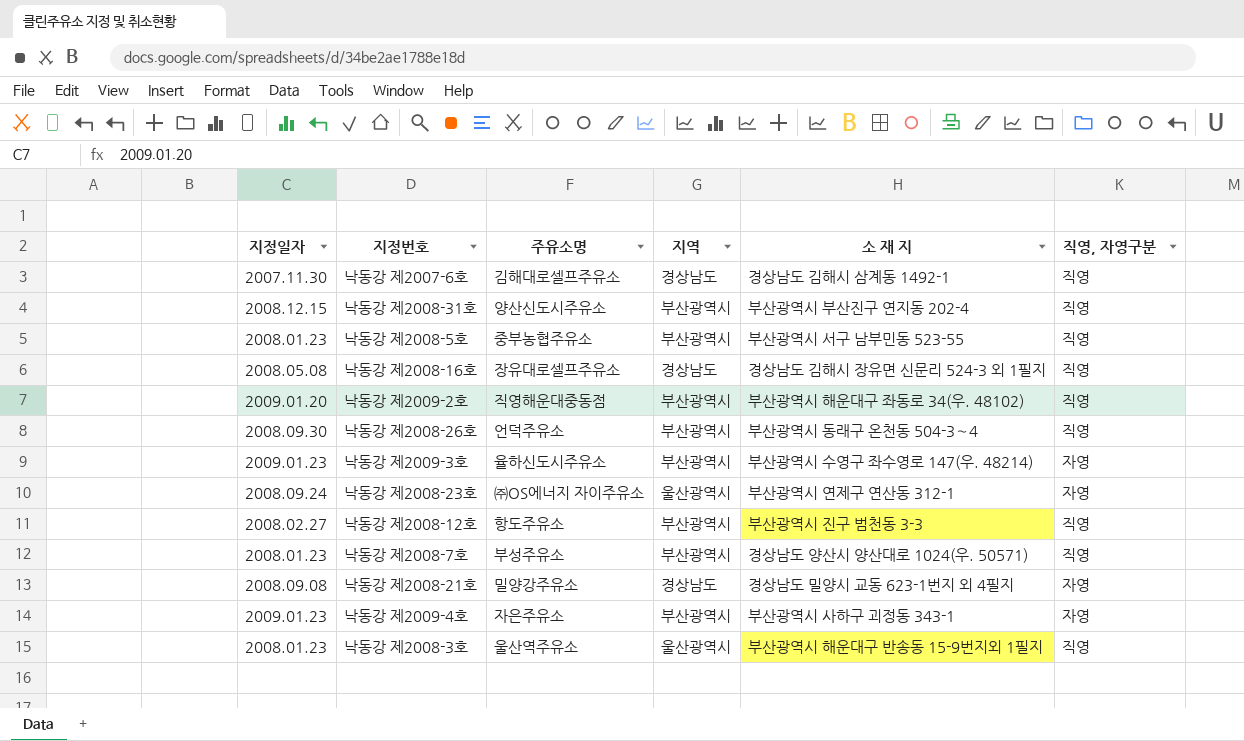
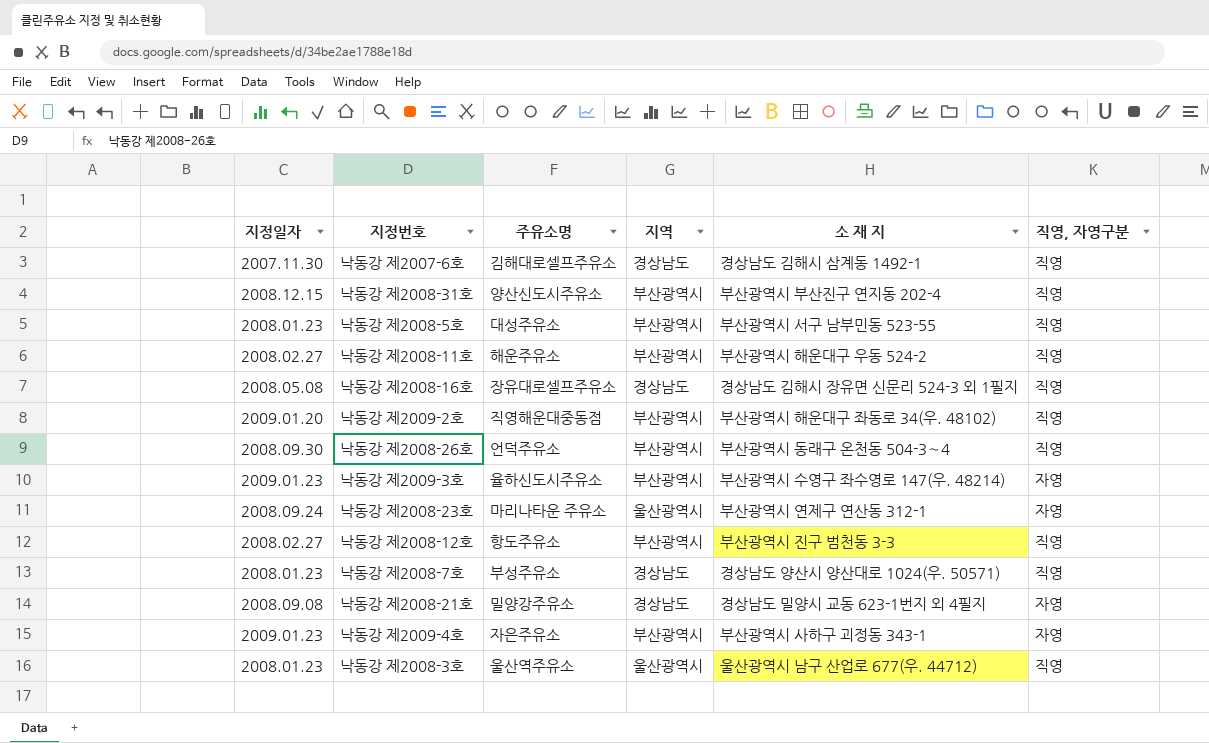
낙동강 제2008-5호 | 주유소명: 중부농협주유소 -> 대성주유소
row 낙동강 제2008-11호: none -> 2008.02.27 | 해운주유소 | 부산광역시 | 부산광역시 해운대구 우동 524-2 | 직영
낙동강 제2008-23호 | 주유소명: ㈜OS에너지 자이주유소 -> 마리나타운 주유소
낙동강 제2008-7호 | 지역: 부산광역시 -> 경상남도
낙동강 제2008-3호 | 소 재 지: 부산광역시 해운대구 반송동 15-9번지외 1필지 -> 울산광역시 남구 산업로 677(우. 44712)

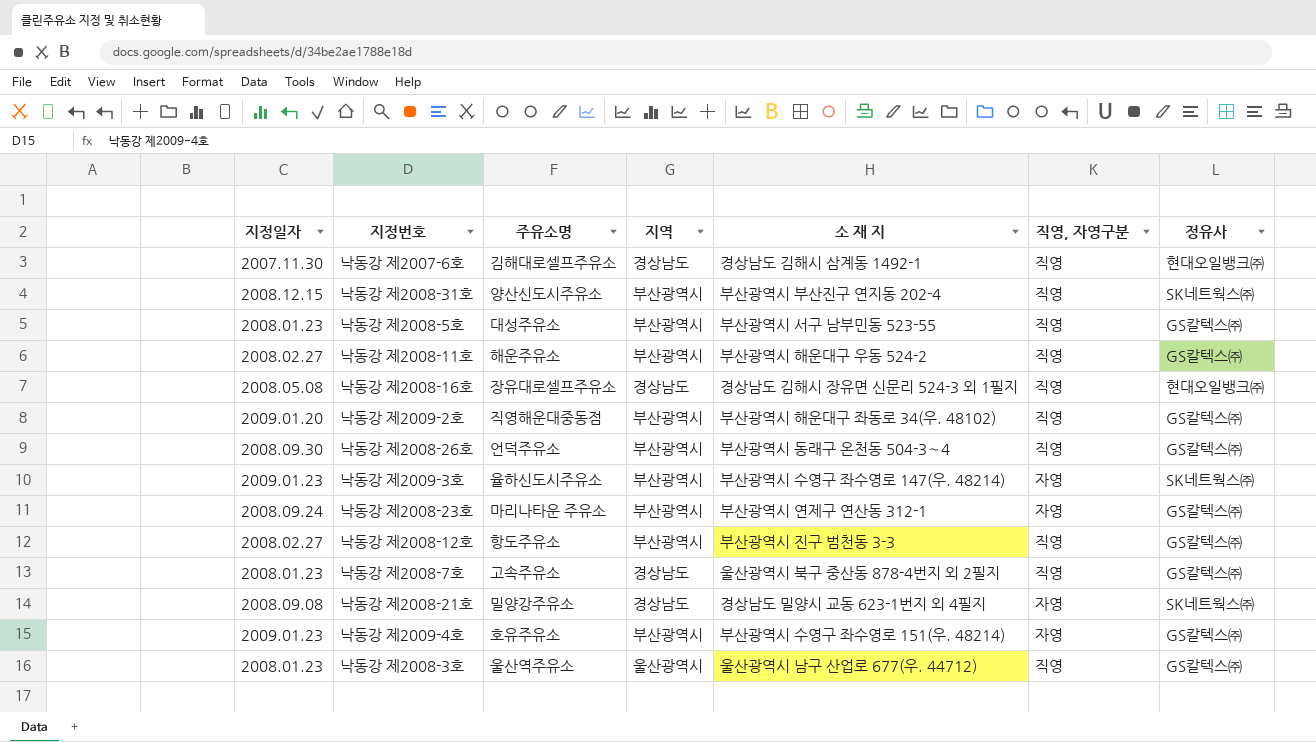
column 정유사 | position: none -> 7
낙동강 제2008-23호 | 지역: 울산광역시 -> 부산광역시
낙동강 제2008-7호 | 주유소명: 부성주유소 -> 고속주유소
낙동강 제2008-7호 | 소 재 지: 경상남도 양산시 양산대로 1024(우. 50571) -> 울산광역시 북구 중산동 878-4번지 외 2필지
낙동강 제2009-4호 | 주유소명: 자은주유소 -> 호유주유소
낙동강 제2009-4호 | 소 재 지: 부산광역시 사하구 괴정동 343-1 -> 부산광역시 수영구 좌수영로 151(우. 48214)

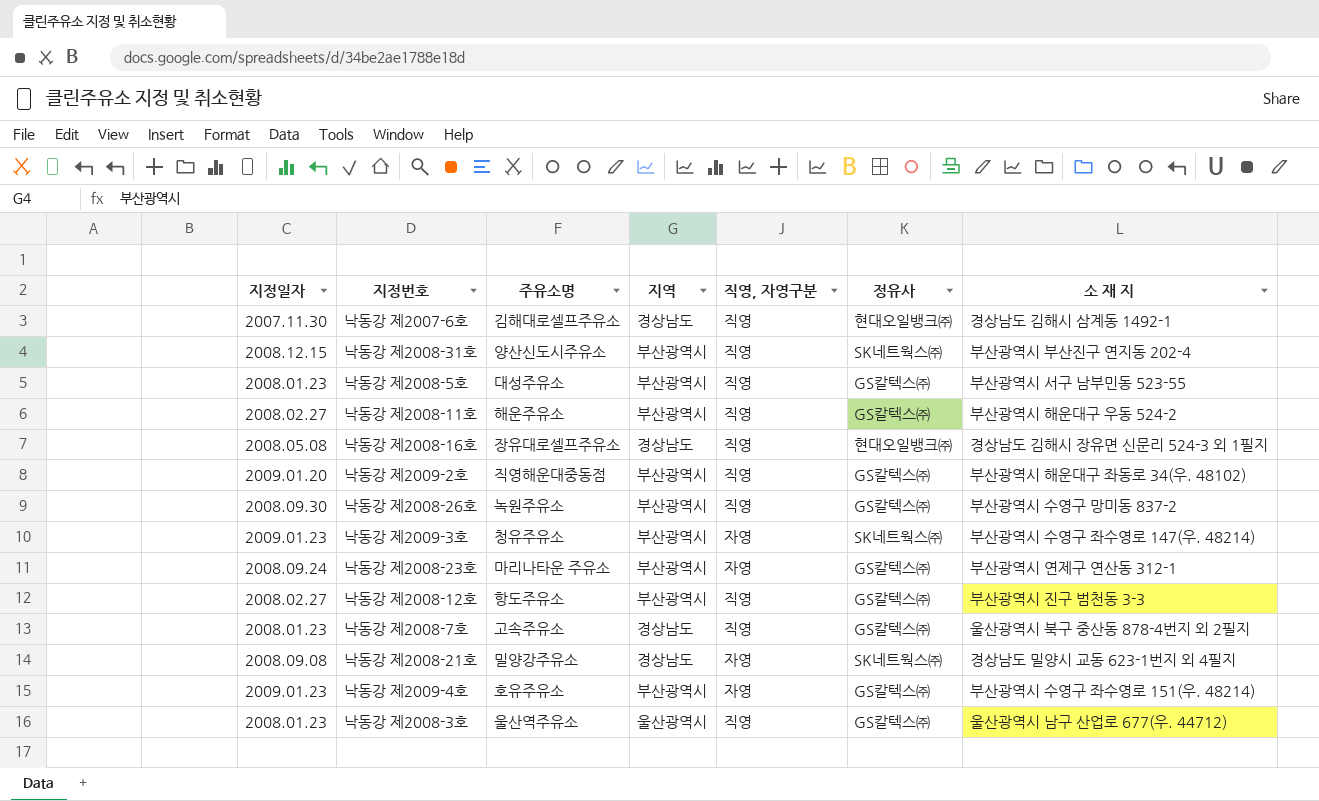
column 소 재 지 | position: 5 -> 7
낙동강 제2008-26호 | 주유소명: 언덕주유소 -> 녹원주유소
낙동강 제2008-26호 | 소 재 지: 부산광역시 동래구 온천동 504-3∼4 -> 부산광역시 수영구 망미동 837-2
낙동강 제2009-3호 | 주유소명: 율하신도시주유소 -> 청유주유소

